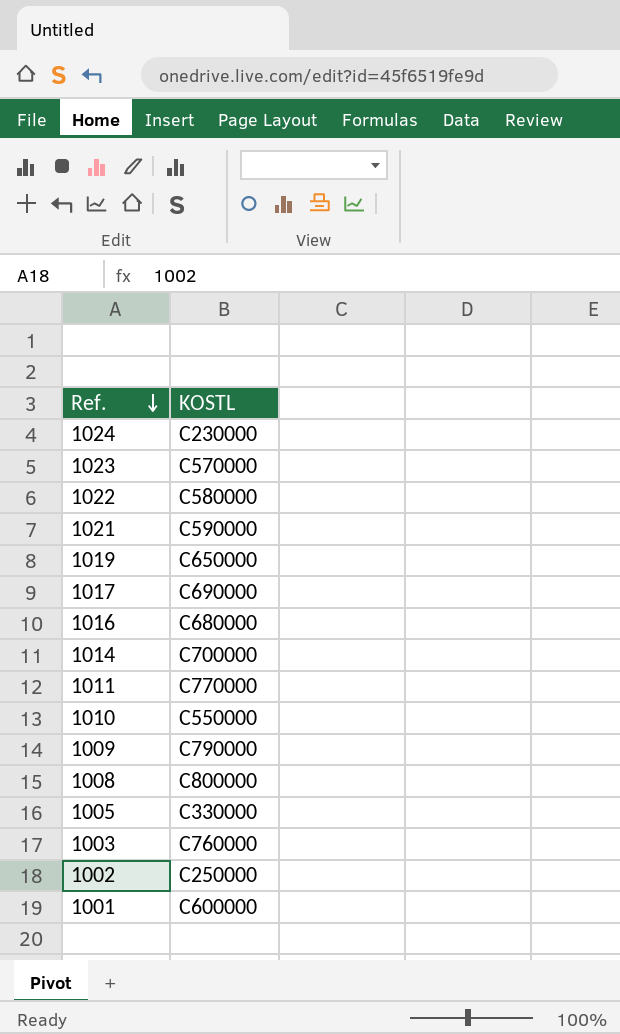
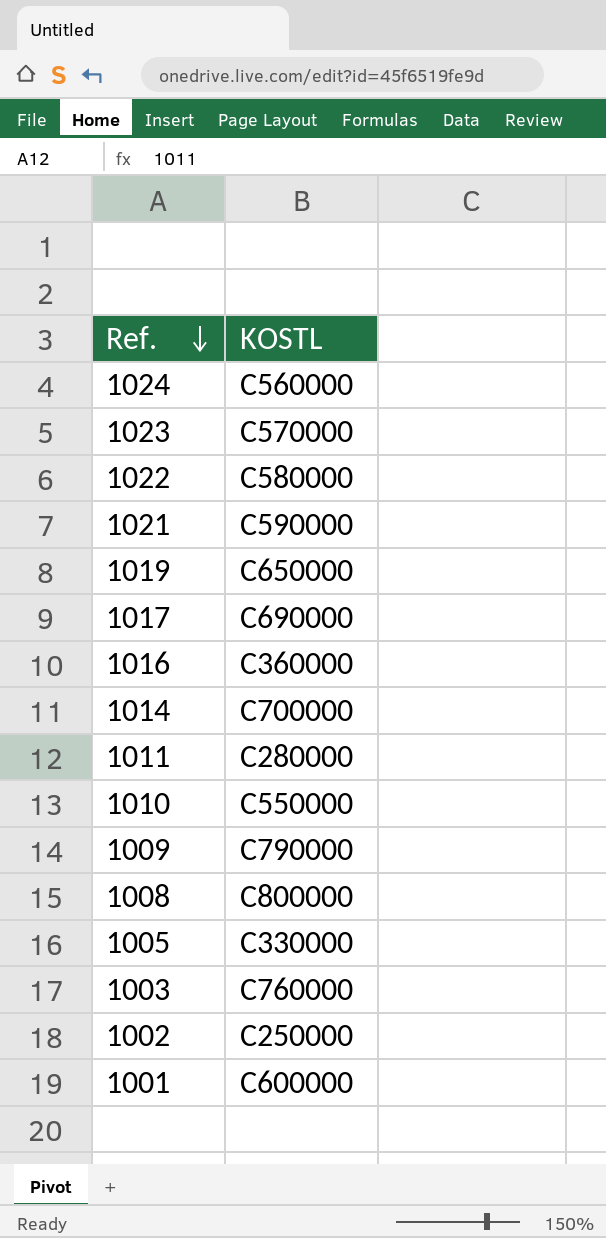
1024 | KOSTL: C230000 -> C560000
1016 | KOSTL: C680000 -> C360000
1011 | KOSTL: C770000 -> C280000

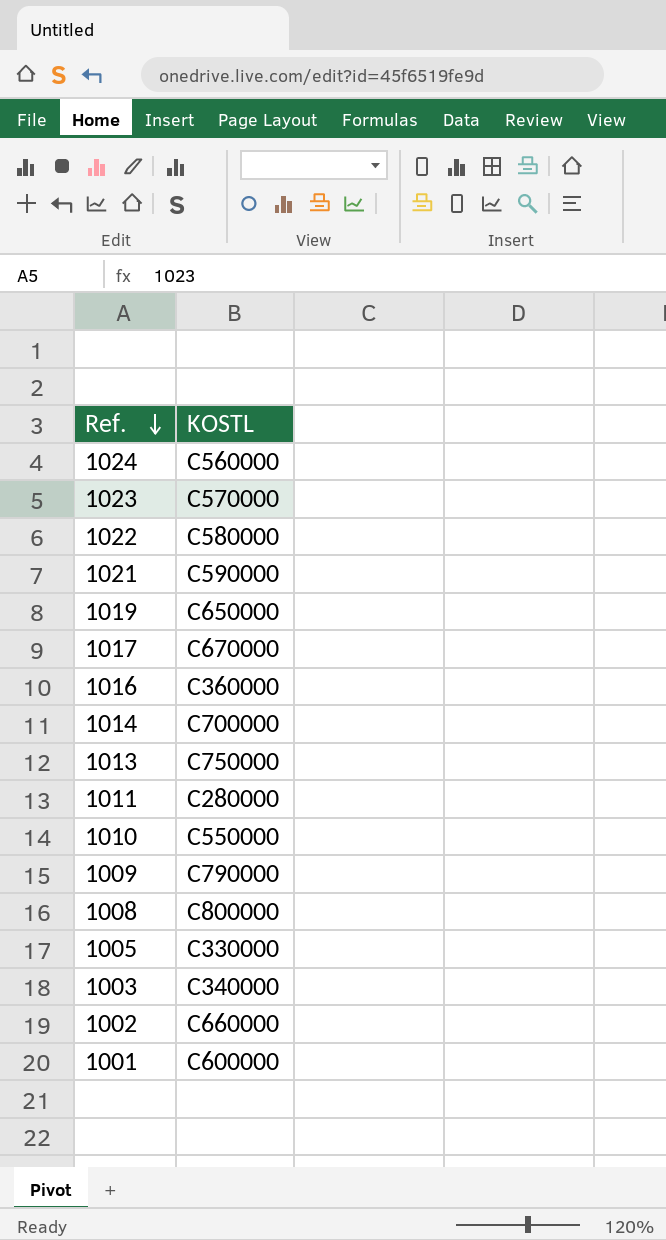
1017 | KOSTL: C690000 -> C670000
row 1013: none -> C750000
1003 | KOSTL: C760000 -> C340000
1002 | KOSTL: C250000 -> C660000

